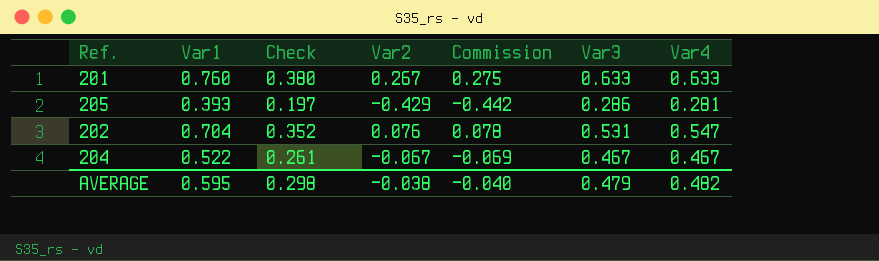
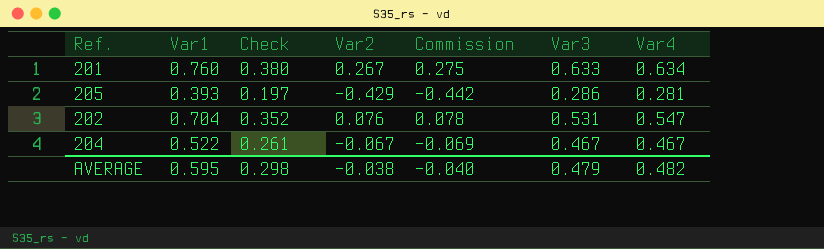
201 | Var4: 0.633 -> 0.634

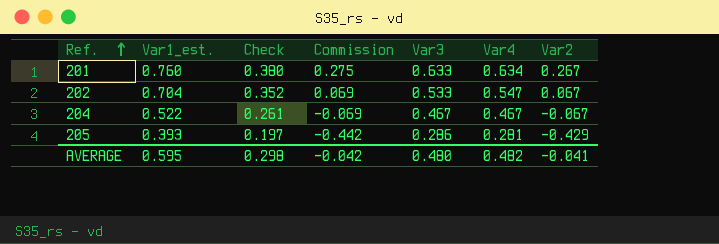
row order: none -> Ref. ascending
column name: Var1 -> Var1_est.
column Var2 | position: 4 -> 7
202 | Commission: 0.078 -> 0.069
202 | Var3: 0.531 -> 0.533
202 | Var2: 0.076 -> 0.067
AVERAGE | Commission: -0.040 -> -0.042
AVERAGE | Var3: 0.479 -> 0.480
AVERAGE | Var2: -0.038 -> -0.041

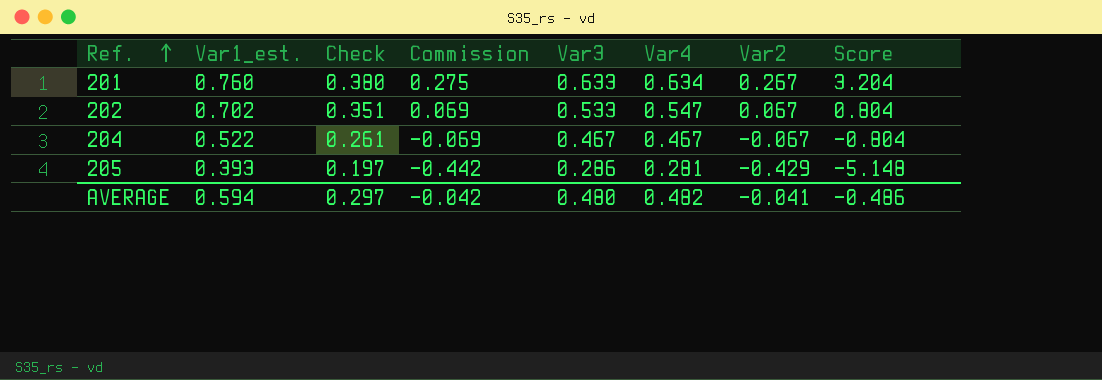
column Score | formula: none -> [Var2] * 12
202 | Var1_est.: 0.704 -> 0.702
202 | Check: 0.352 -> 0.351
AVERAGE | Var1_est.: 0.595 -> 0.594
AVERAGE | Check: 0.298 -> 0.297

